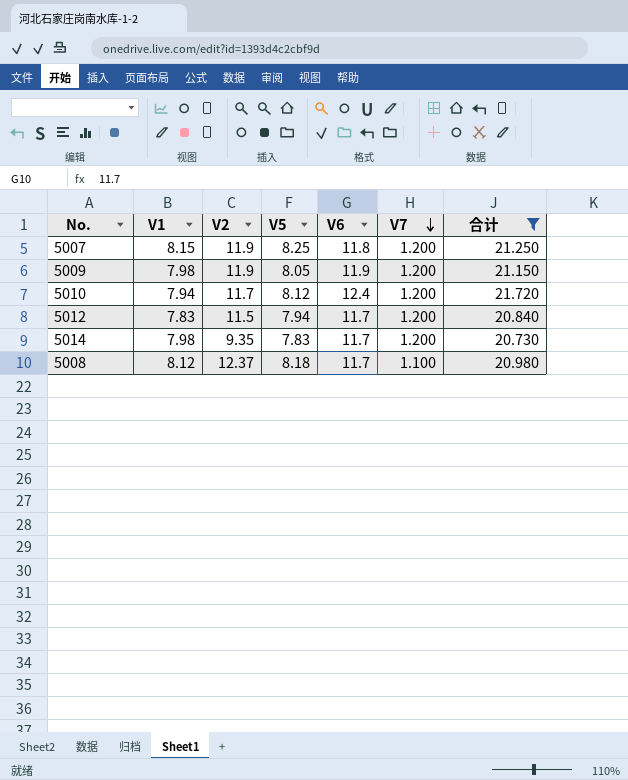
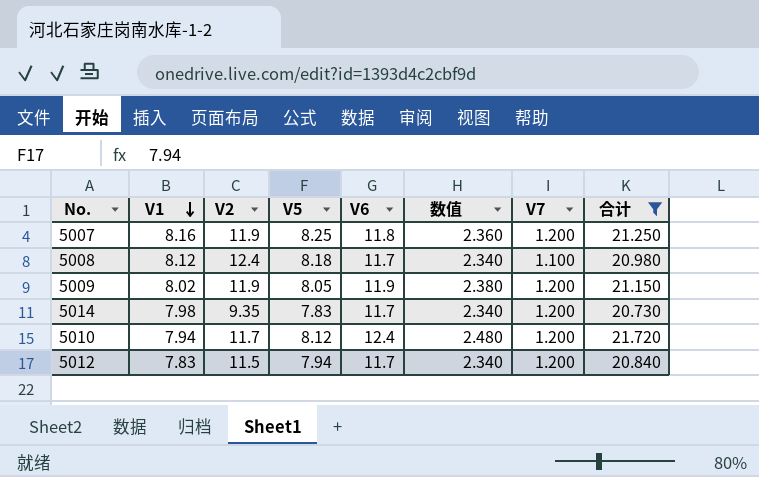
row order: V7 descending -> V1 descending
column 数值 | formula: none -> [V6] * 0.2
5007 | V1: 8.15 -> 8.16
5008 | V2: 12.37 -> 12.4
5009 | V1: 7.98 -> 8.02

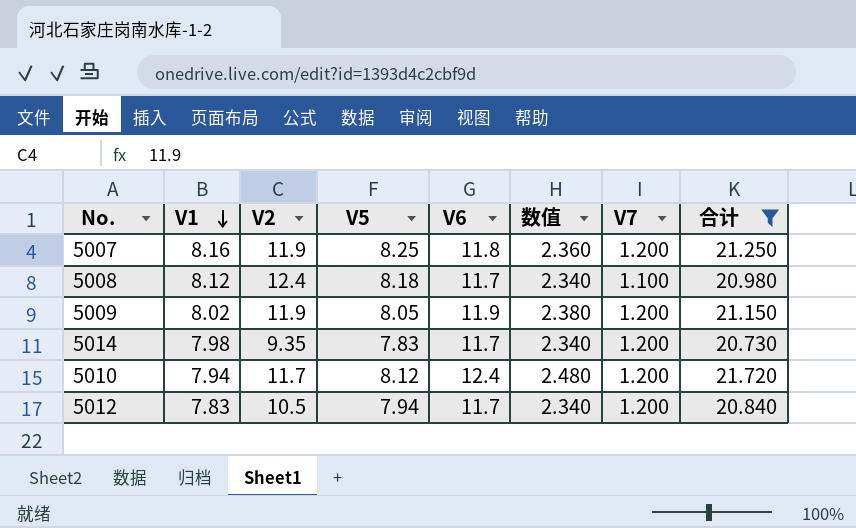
5012 | V2: 11.5 -> 10.5

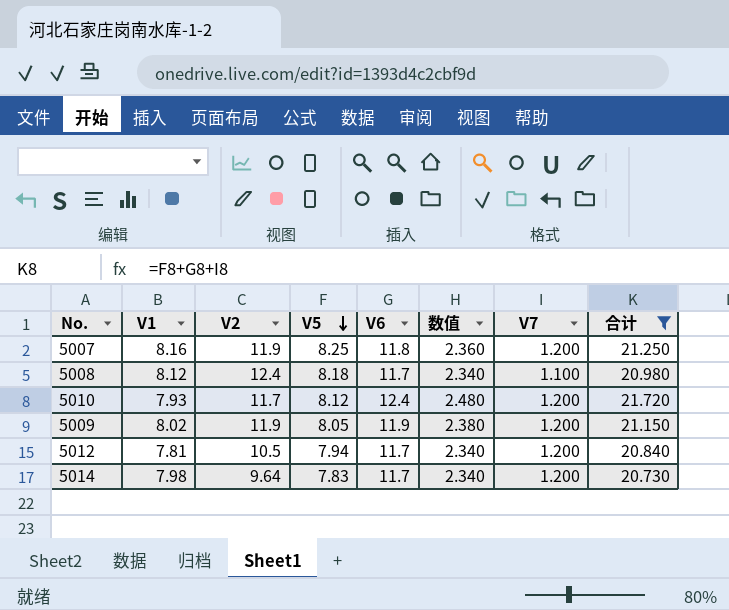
row order: V1 descending -> V5 descending
5010 | V1: 7.94 -> 7.93
5012 | V1: 7.83 -> 7.81
5014 | V2: 9.35 -> 9.64

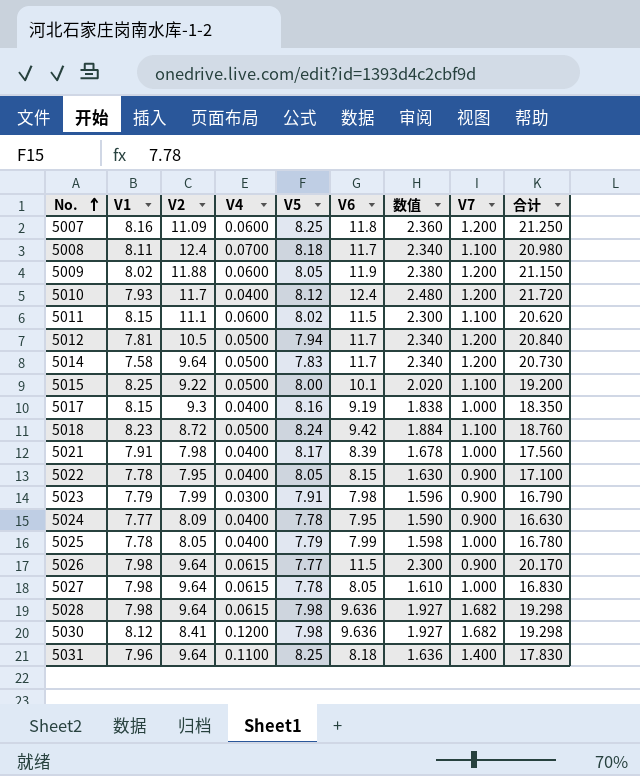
filter: 合计 >= 20.730 -> none
row order: V5 descending -> No. ascending
column V4 | position: none -> 4
5007 | V2: 11.9 -> 11.09
5008 | V1: 8.12 -> 8.11
5009 | V2: 11.9 -> 11.88
5014 | V1: 7.98 -> 7.58

